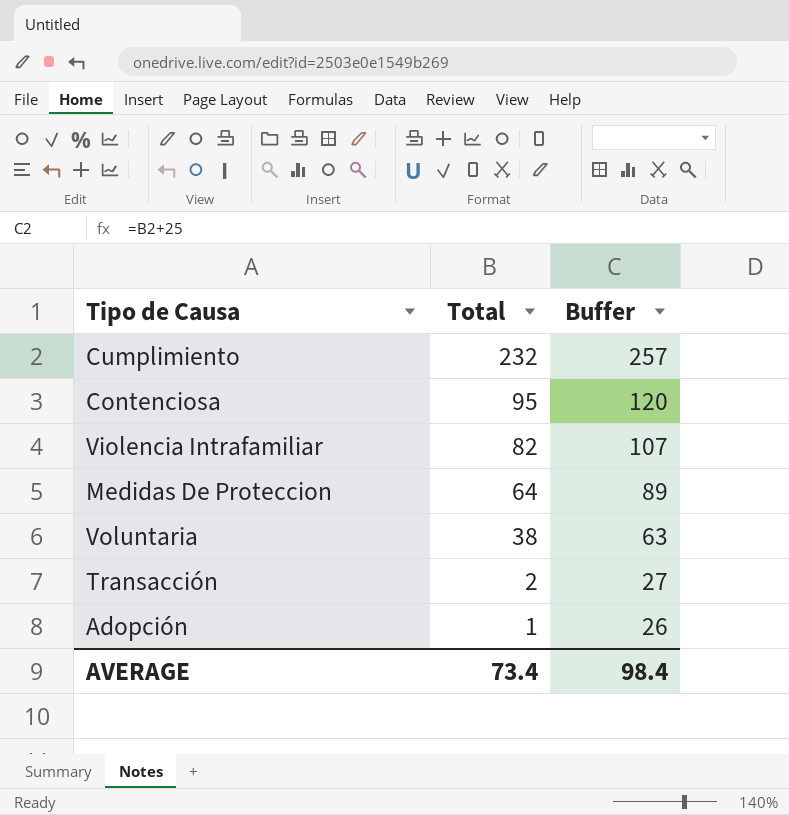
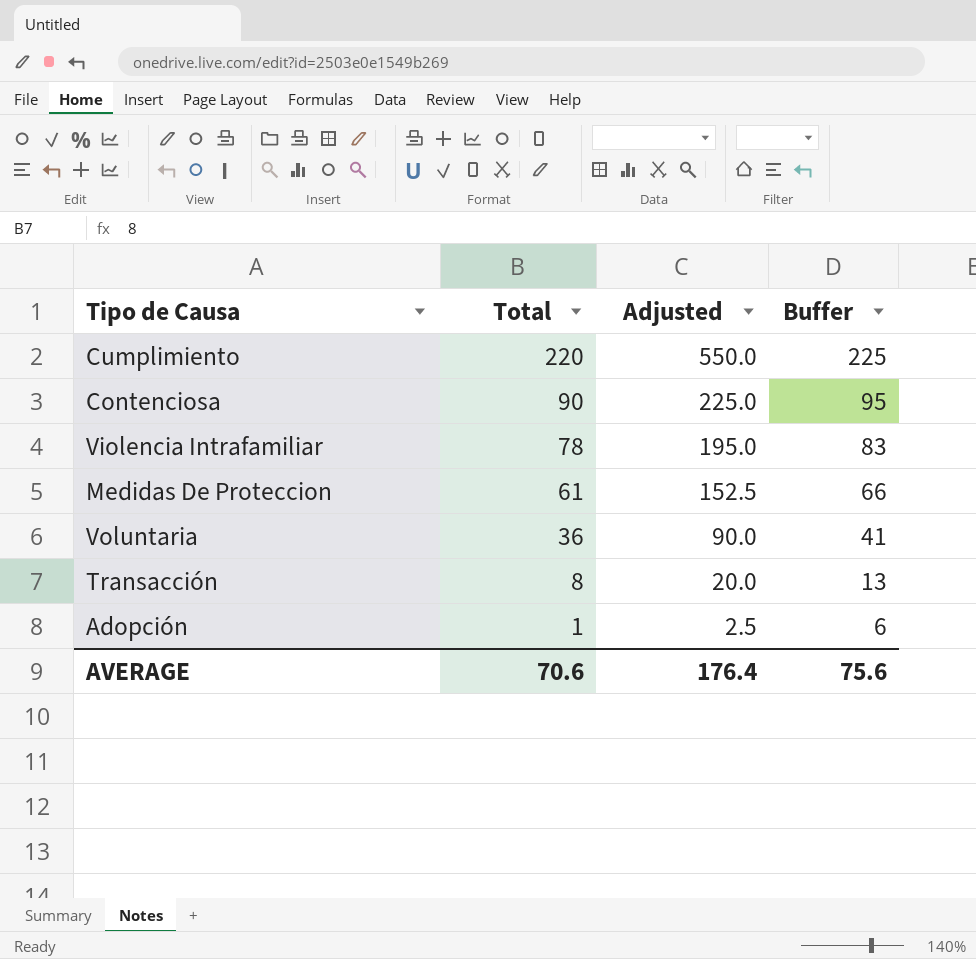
column Adjusted | formula: none -> [Total] * 2.5
column Buffer | formula: [Total] + 25 -> [Total] + 5
Cumplimiento | Total: 232 -> 220
Contenciosa | Total: 95 -> 90
Violencia Intrafamiliar | Total: 82 -> 78
Medidas De Proteccion | Total: 64 -> 61
Voluntaria | Total: 38 -> 36
Transacción | Total: 2 -> 8
AVERAGE | Total: 73.4 -> 70.6
AVERAGE | Buffer: 98.4 -> 75.6

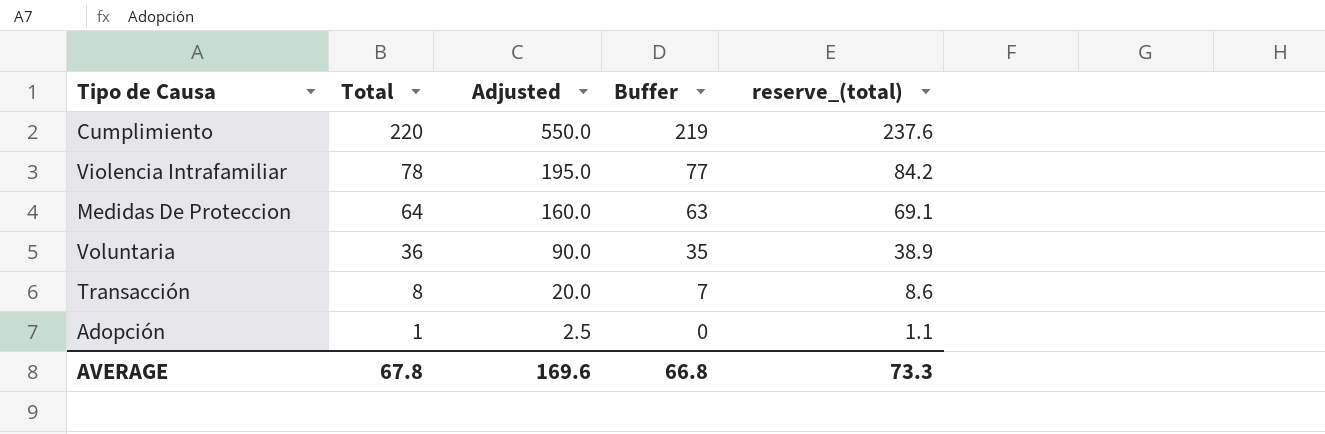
column Buffer | formula: [Total] + 5 -> [Total] - 1
column reserve_(total) | formula: none -> [Total] * 1.08
row Contenciosa: 90 | 225.0 | 95 -> none
Medidas De Proteccion | Total: 61 -> 64
Medidas De Proteccion | Adjusted: 152.5 -> 160.0
AVERAGE | Total: 70.6 -> 67.8
AVERAGE | Adjusted: 176.4 -> 169.6
AVERAGE | Buffer: 75.6 -> 66.8

